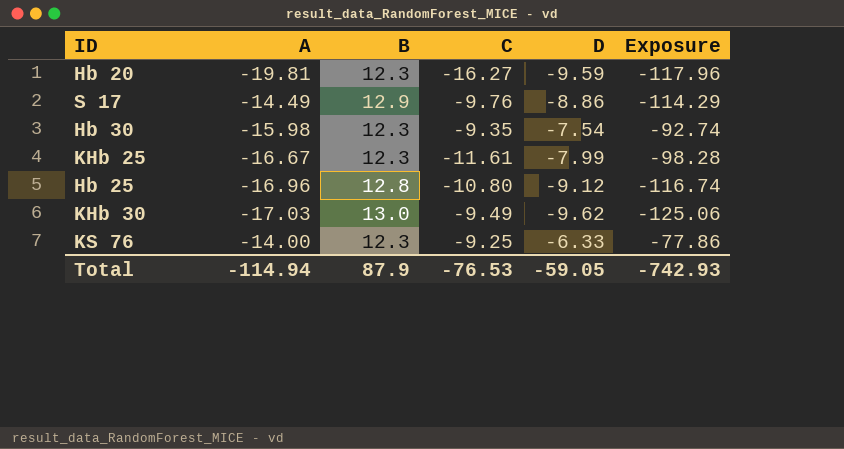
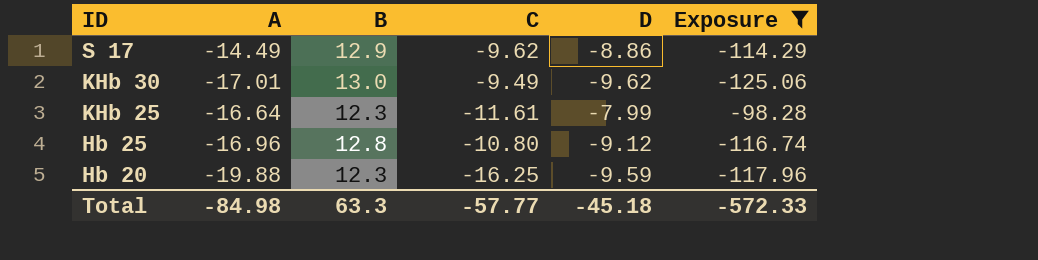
filter: none -> Exposure <= -98.28
row order: none -> ID descending
S 17 | C: -9.76 -> -9.62
KHb 30 | A: -17.03 -> -17.01
KHb 25 | A: -16.67 -> -16.64
Hb 20 | A: -19.81 -> -19.88
Hb 20 | C: -16.27 -> -16.25
Total | A: -114.94 -> -84.98
Total | B: 87.9 -> 63.3
Total | C: -76.53 -> -57.77
Total | D: -59.05 -> -45.18
Total | Exposure: -742.93 -> -572.33

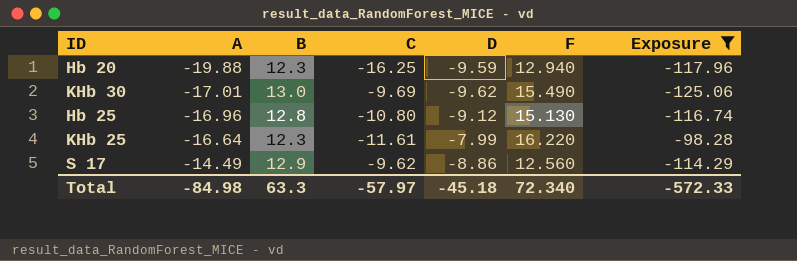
row order: ID descending -> A ascending
column F | position: none -> 6
KHb 30 | C: -9.49 -> -9.69
Total | C: -57.77 -> -57.97

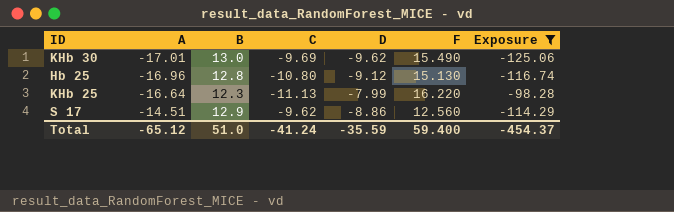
row Hb 20: -19.88 | 12.3 | -16.25 | -9.59 | 12.940 | -117.96 -> none
KHb 25 | C: -11.61 -> -11.13
S 17 | A: -14.49 -> -14.51
Total | A: -84.98 -> -65.12
Total | B: 63.3 -> 51.0
Total | C: -57.97 -> -41.24
Total | D: -45.18 -> -35.59
Total | F: 72.340 -> 59.400
Total | Exposure: -572.33 -> -454.37

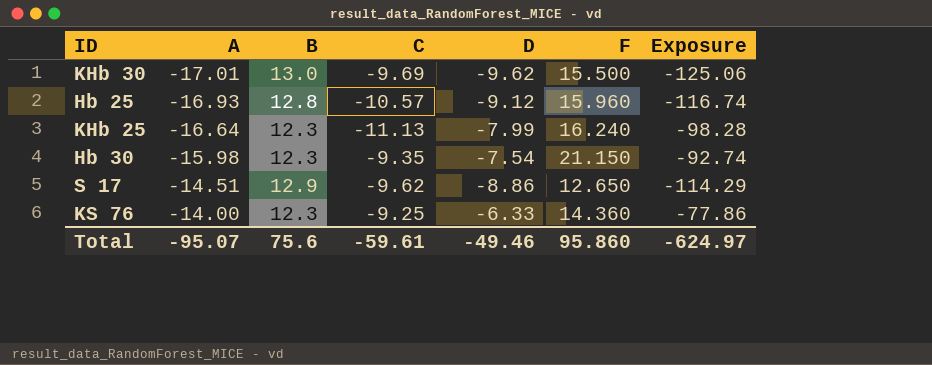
filter: Exposure <= -98.28 -> none
KHb 30 | F: 15.490 -> 15.500
Hb 25 | A: -16.96 -> -16.93
Hb 25 | C: -10.80 -> -10.57
Hb 25 | F: 15.130 -> 15.960
KHb 25 | F: 16.220 -> 16.240
S 17 | F: 12.560 -> 12.650
Total | A: -65.12 -> -95.07
Total | B: 51.0 -> 75.6
Total | C: -41.24 -> -59.61
Total | D: -35.59 -> -49.46
Total | F: 59.400 -> 95.860
Total | Exposure: -454.37 -> -624.97

